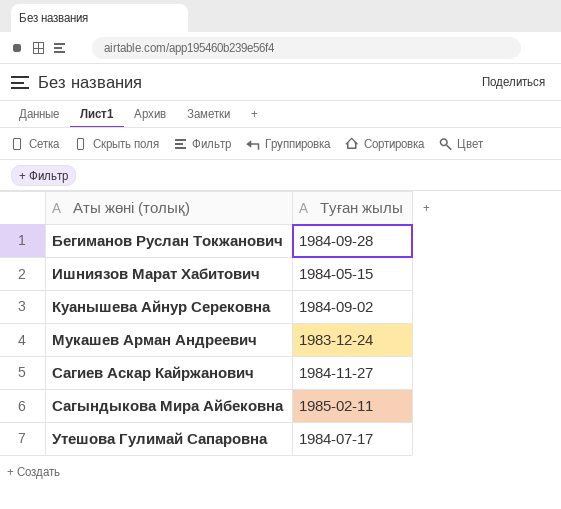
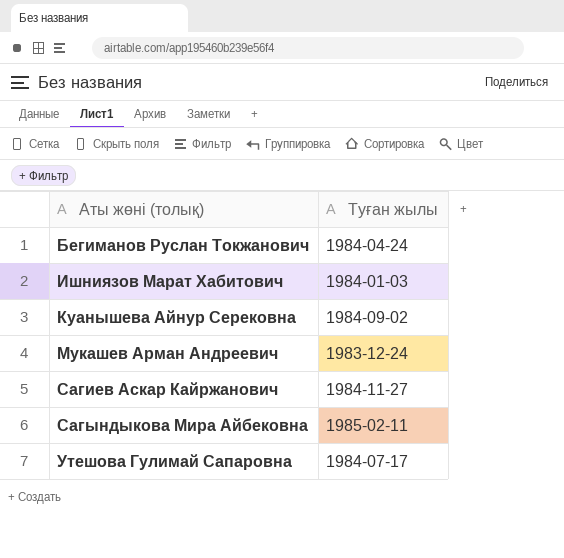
Бегиманов Руслан Токжанович | Туған жылы: 1984-09-28 -> 1984-04-24
Ишниязов Марат Хабитович | Туған жылы: 1984-05-15 -> 1984-01-03

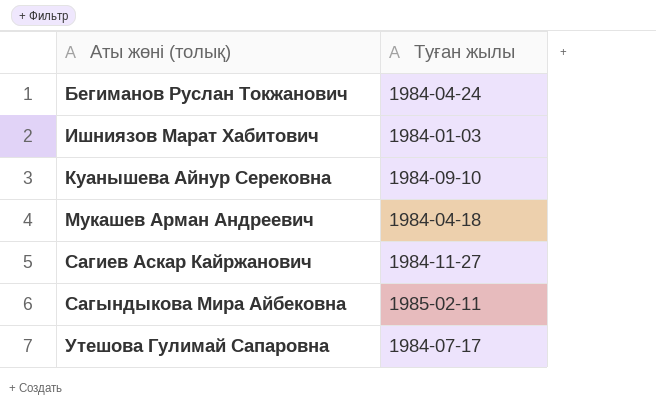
Куанышева Айнур Серековна | Туған жылы: 1984-09-02 -> 1984-09-10
Мукашев Арман Андреевич | Туған жылы: 1983-12-24 -> 1984-04-18

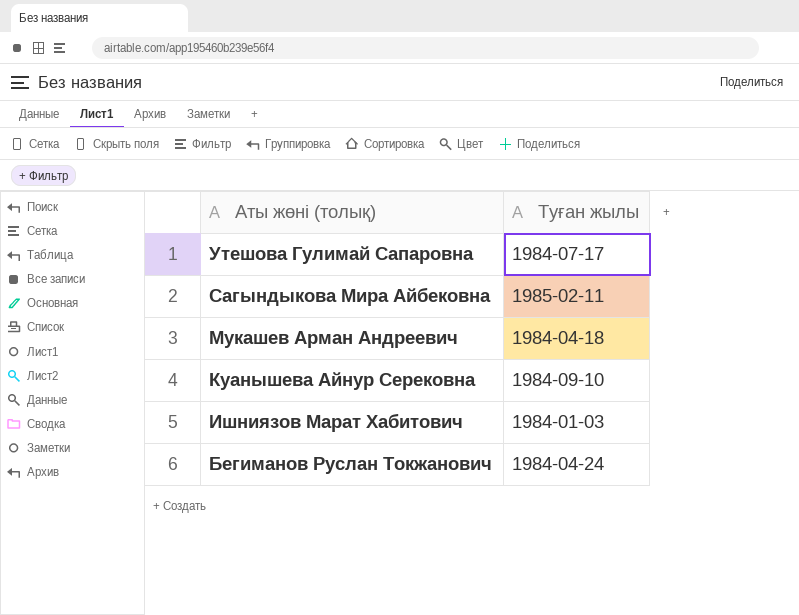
row order: Аты жөні (толық) ascending -> Аты жөні (толық) descending
row Сагиев Аскар Кайржанович: 1984-11-27 -> none

